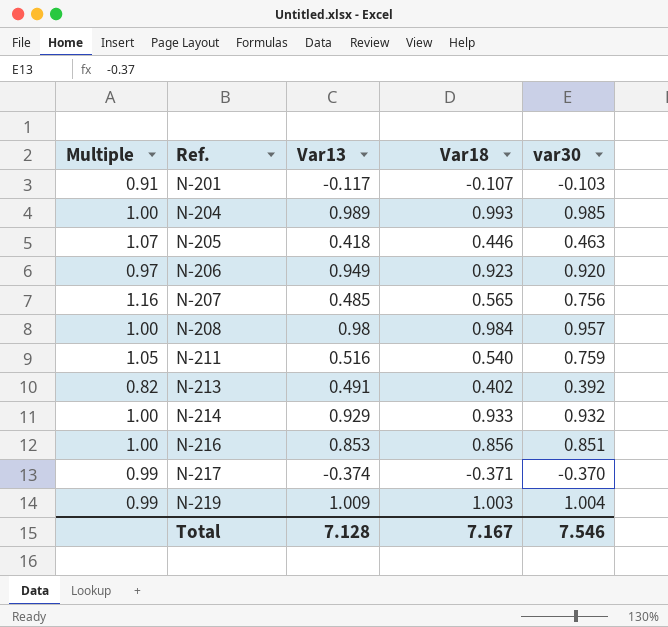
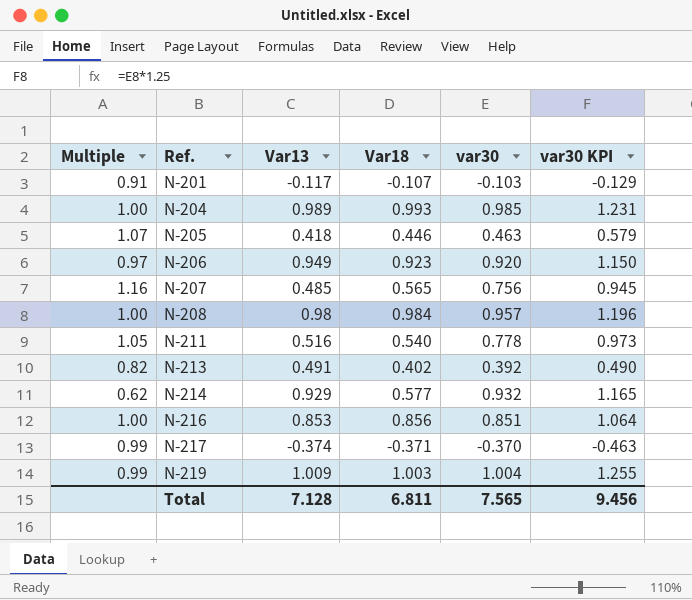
column var30 KPI | formula: none -> [var30] * 1.25
N-211 | var30: 0.759 -> 0.778
N-214 | Multiple: 1.00 -> 0.62
N-214 | Var18: 0.933 -> 0.577
Total | Var18: 7.167 -> 6.811
Total | var30: 7.546 -> 7.565

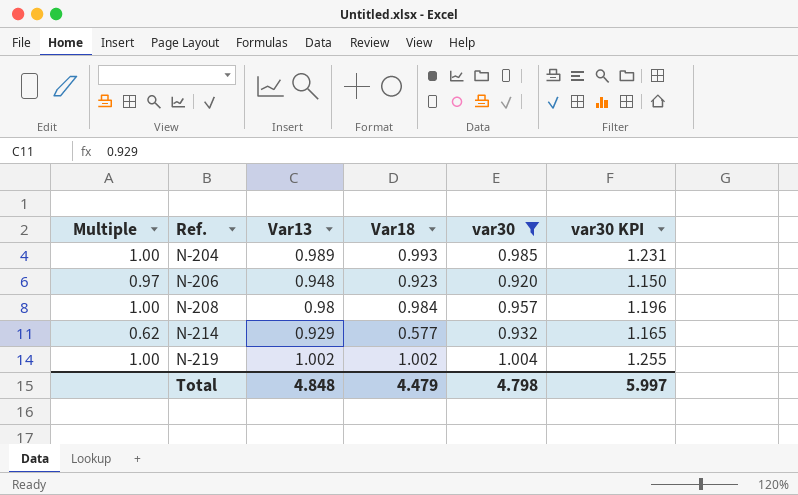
filter: none -> var30 >= 0.920
N-206 | Var13: 0.949 -> 0.948
N-219 | Multiple: 0.99 -> 1.00
N-219 | Var13: 1.009 -> 1.002
N-219 | Var18: 1.003 -> 1.002
Total | Var13: 7.128 -> 4.848
Total | Var18: 6.811 -> 4.479
Total | var30: 7.565 -> 4.798
Total | var30 KPI: 9.456 -> 5.997

